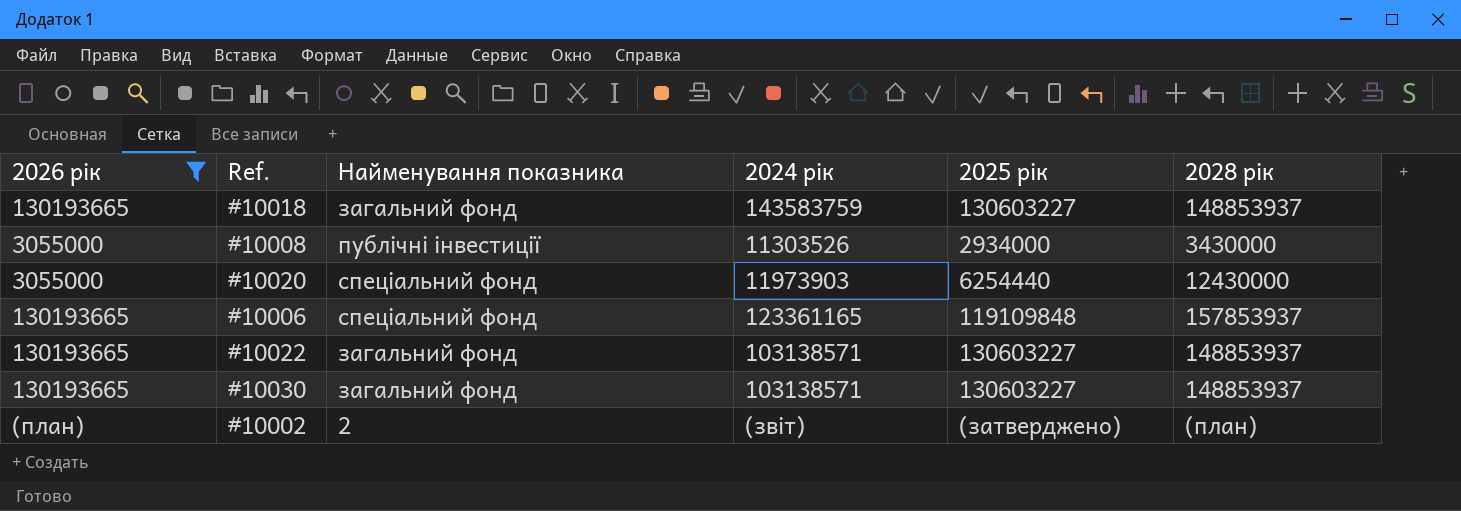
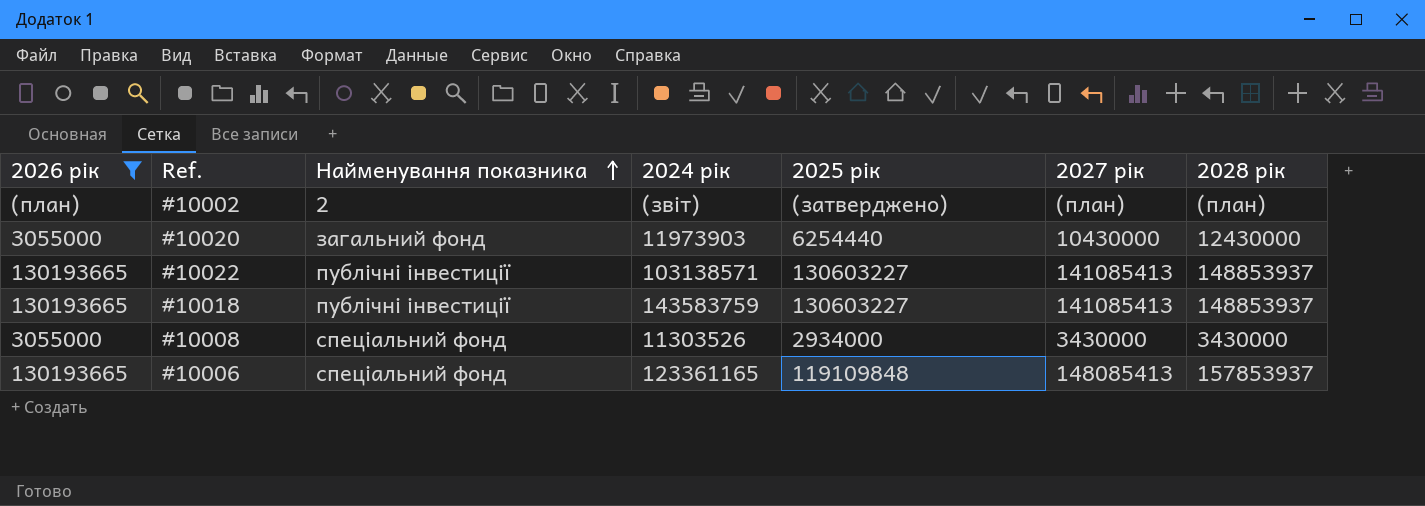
row order: none -> Найменування показника ascending
column 2027 рік | position: none -> 6
row #10030: 130193665 | загальний фонд | 103138571 | 130603227 | 148853937 -> none
#10020 | Найменування показника: спеціальний фонд -> загальний фонд
#10022 | Найменування показника: загальний фонд -> публічні інвестиції
#10018 | Найменування показника: загальний фонд -> публічні інвестиції
#10008 | Найменування показника: публічні інвестиції -> спеціальний фонд

